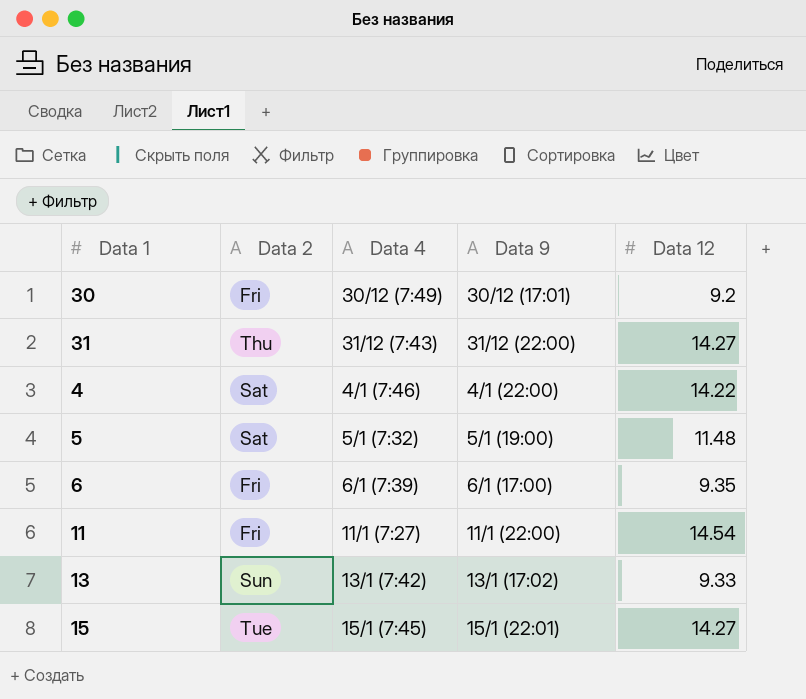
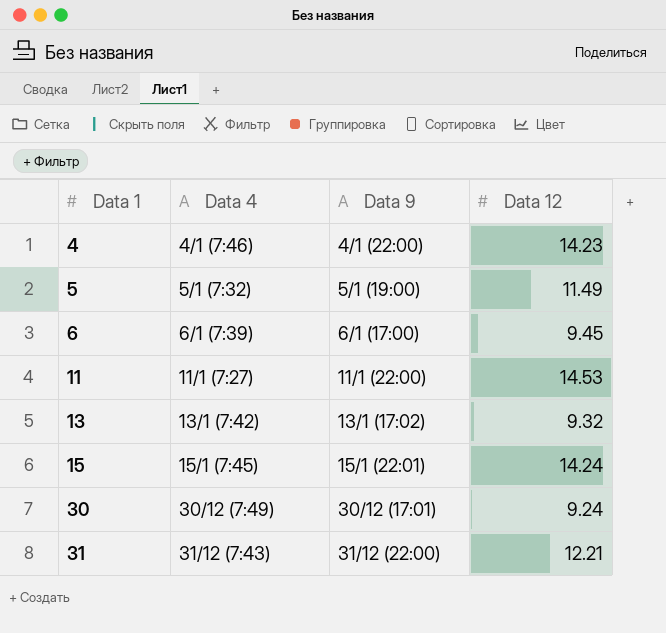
row order: none -> Data 1 ascending
column Data 2 | position: 2 -> none
4 | Data 12: 14.22 -> 14.23
5 | Data 12: 11.48 -> 11.49
6 | Data 12: 9.35 -> 9.45
11 | Data 12: 14.54 -> 14.53
13 | Data 12: 9.33 -> 9.32
15 | Data 12: 14.27 -> 14.24
30 | Data 12: 9.2 -> 9.24
31 | Data 12: 14.27 -> 12.21

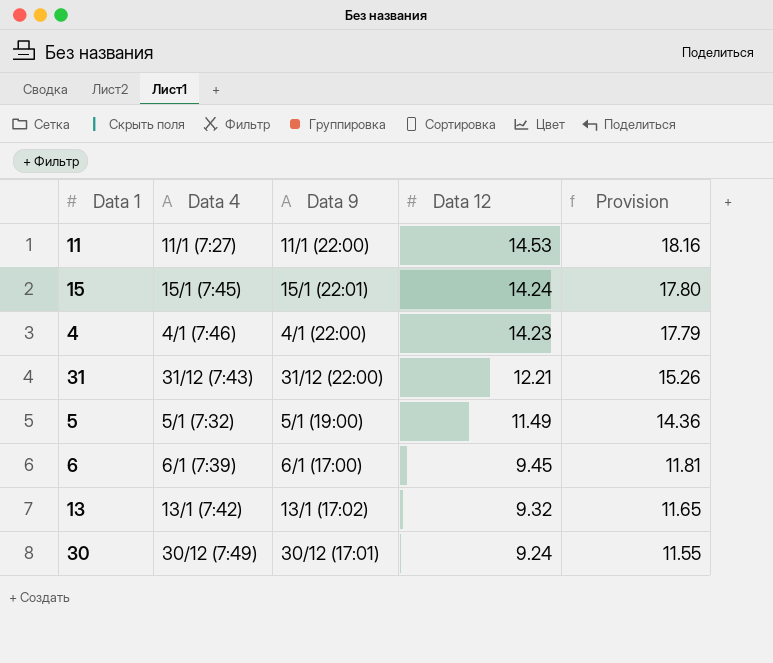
row order: Data 1 ascending -> Data 12 descending
column Provision | formula: none -> [Data 12] * 1.25

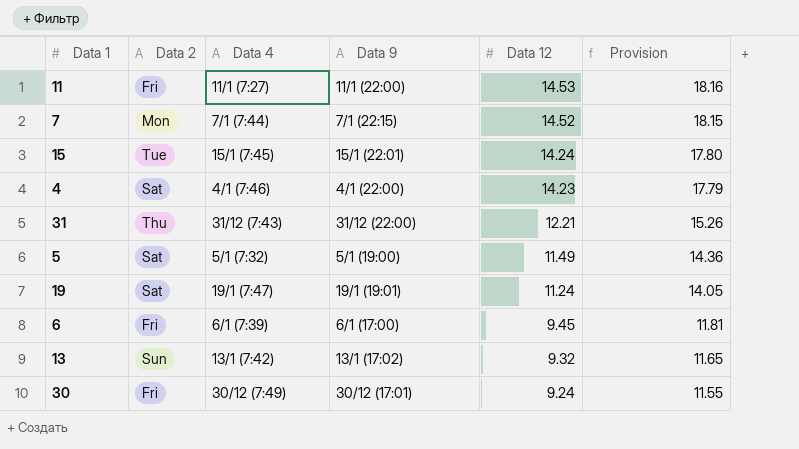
column Data 2 | position: none -> 2
row 7: none -> Mon | 7/1 (7:44) | 7/1 (22:15) | 14.52 | 18.15
row 19: none -> Sat | 19/1 (7:47) | 19/1 (19:01) | 11.24 | 14.05

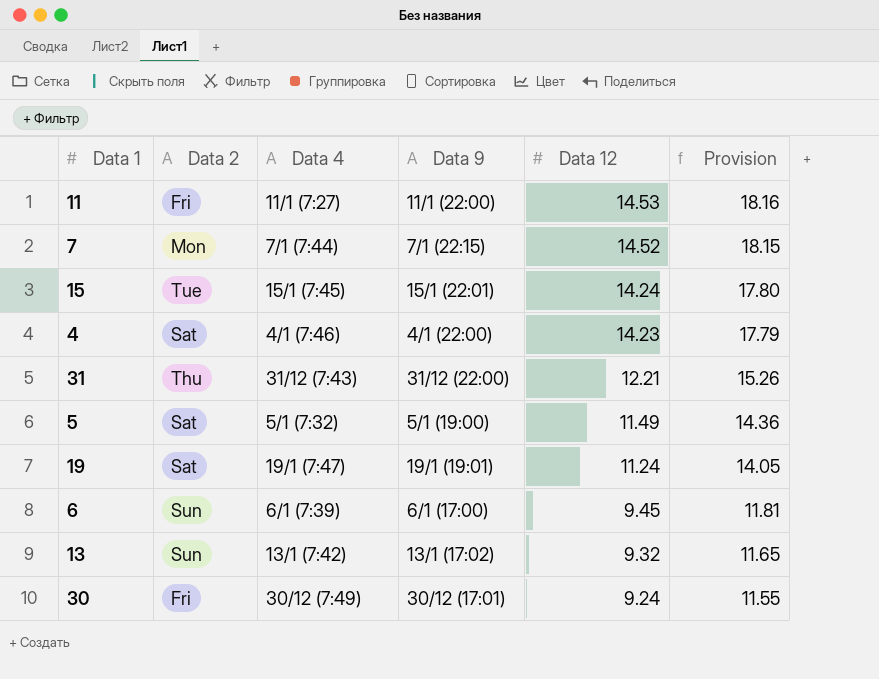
6 | Data 2: Fri -> Sun

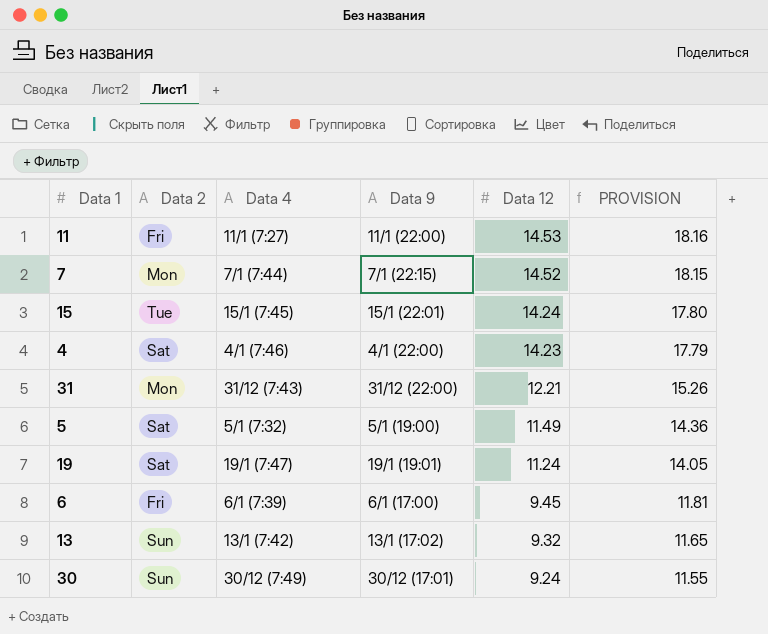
column name: Provision -> PROVISION
31 | Data 2: Thu -> Mon
6 | Data 2: Sun -> Fri
30 | Data 2: Fri -> Sun

